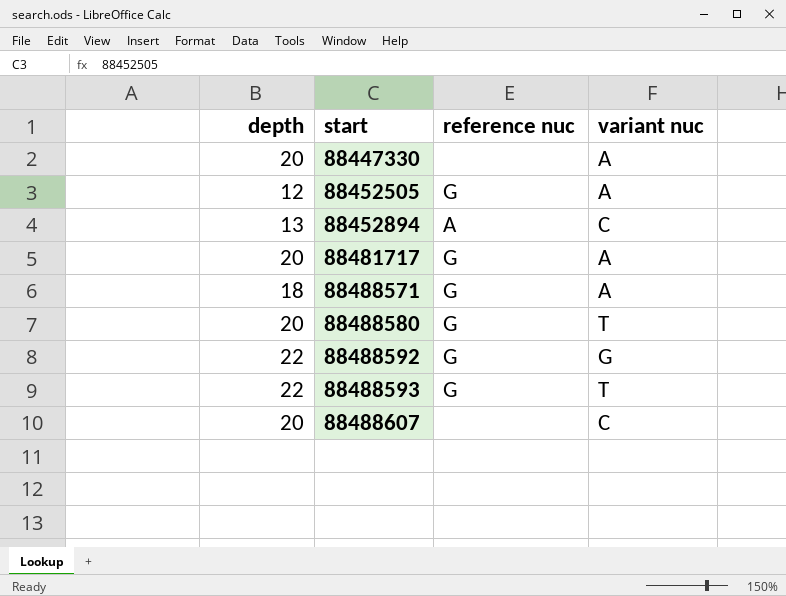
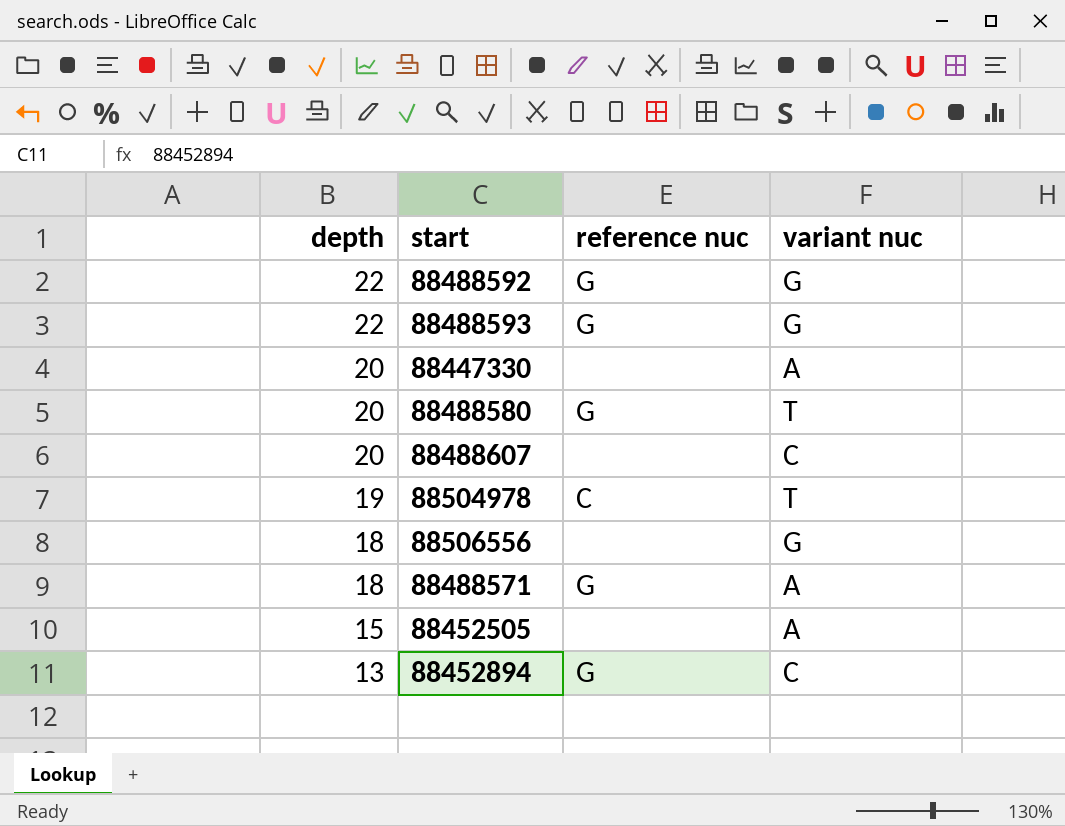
row order: start ascending -> depth descending
row 88481717: 20 | G | A -> none
88488593 | variant nuc: T -> G
row 88504978: none -> 19 | C | T
row 88506556: none -> 18 | none | G
88452505 | depth: 12 -> 15
88452505 | reference nuc: G -> none
88452894 | reference nuc: A -> G

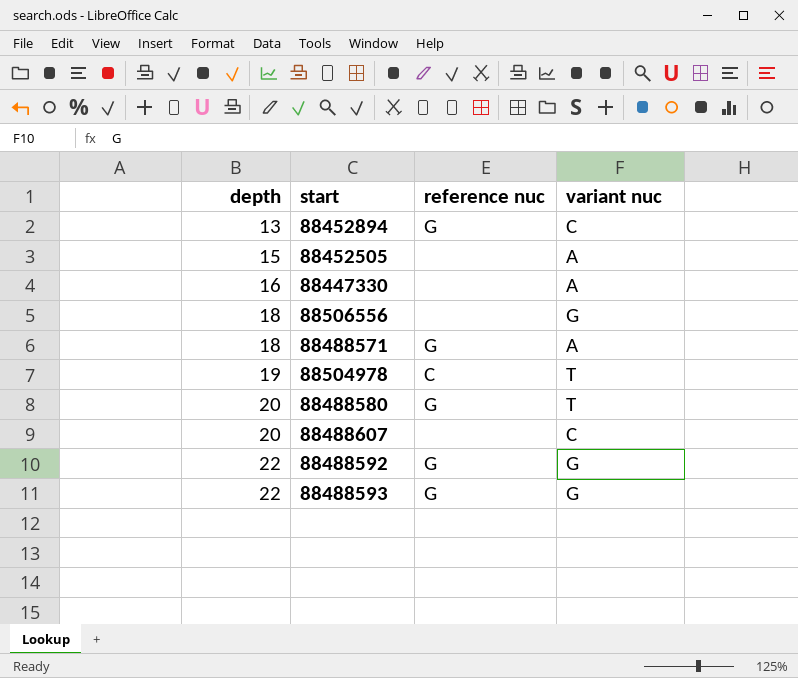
row order: depth descending -> depth ascending
88447330 | depth: 20 -> 16

